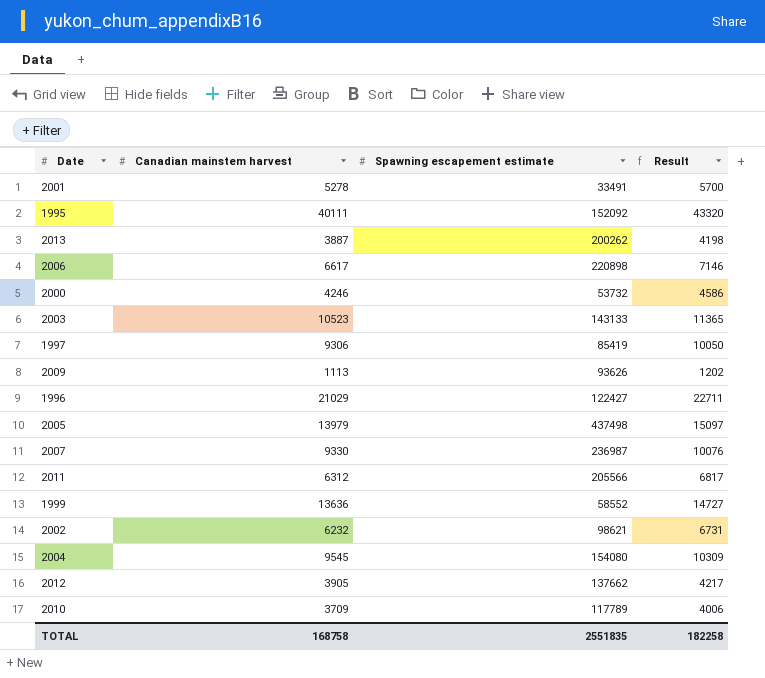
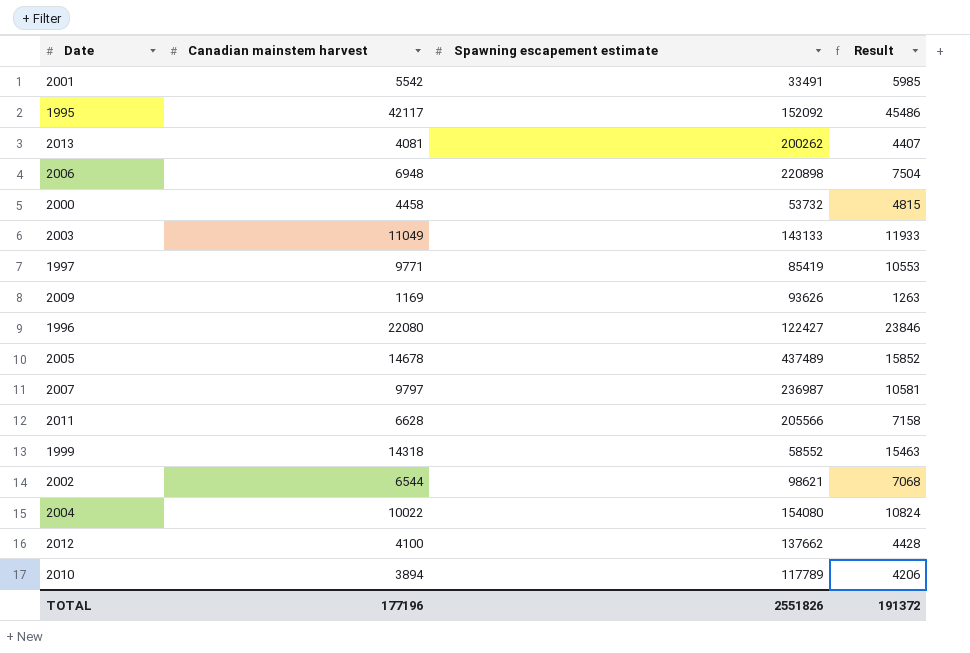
2001 | Canadian mainstem harvest: 5278 -> 5542
2001 | Result: 5700 -> 5985
1995 | Canadian mainstem harvest: 40111 -> 42117
1995 | Result: 43320 -> 45486
2013 | Canadian mainstem harvest: 3887 -> 4081
2013 | Result: 4198 -> 4407
2006 | Canadian mainstem harvest: 6617 -> 6948
2006 | Result: 7146 -> 7504
2000 | Canadian mainstem harvest: 4246 -> 4458
2000 | Result: 4586 -> 4815
2003 | Canadian mainstem harvest: 10523 -> 11049
2003 | Result: 11365 -> 11933
1997 | Canadian mainstem harvest: 9306 -> 9771
1997 | Result: 10050 -> 10553
2009 | Canadian mainstem harvest: 1113 -> 1169
2009 | Result: 1202 -> 1263
1996 | Canadian mainstem harvest: 21029 -> 22080
1996 | Result: 22711 -> 23846
2005 | Canadian mainstem harvest: 13979 -> 14678
2005 | Spawning escapement estimate: 437498 -> 437489
2005 | Result: 15097 -> 15852
2007 | Canadian mainstem harvest: 9330 -> 9797
2007 | Result: 10076 -> 10581
2011 | Canadian mainstem harvest: 6312 -> 6628
2011 | Result: 6817 -> 7158
1999 | Canadian mainstem harvest: 13636 -> 14318
1999 | Result: 14727 -> 15463
2002 | Canadian mainstem harvest: 6232 -> 6544
2002 | Result: 6731 -> 7068
2004 | Canadian mainstem harvest: 9545 -> 10022
2004 | Result: 10309 -> 10824
2012 | Canadian mainstem harvest: 3905 -> 4100
2012 | Result: 4217 -> 4428
2010 | Canadian mainstem harvest: 3709 -> 3894
2010 | Result: 4006 -> 4206
TOTAL | Canadian mainstem harvest: 168758 -> 177196
TOTAL | Spawning escapement estimate: 2551835 -> 2551826
TOTAL | Result: 182258 -> 191372

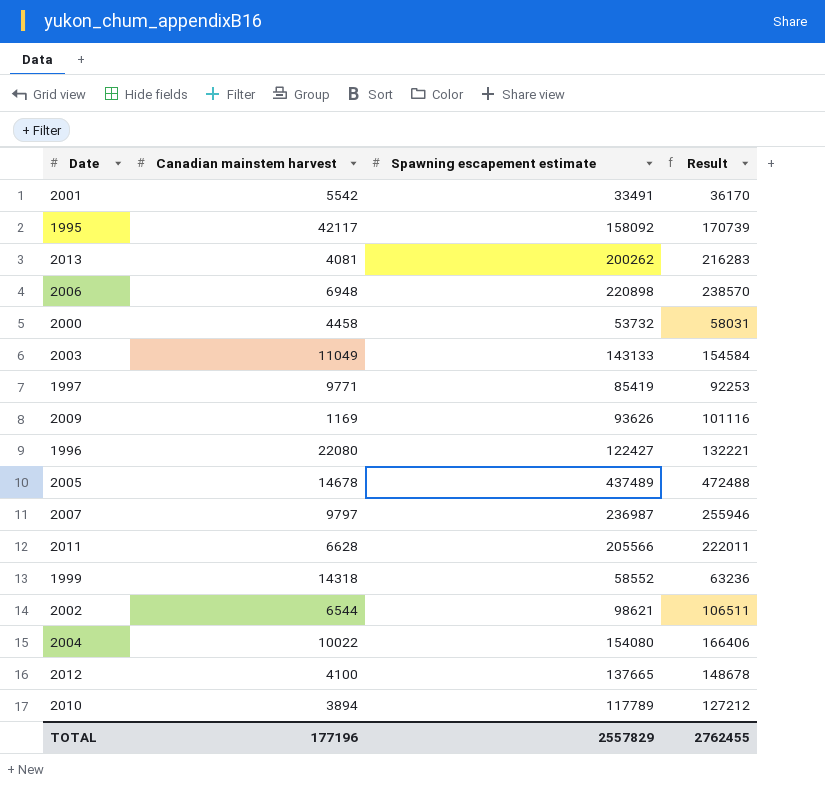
column Result | formula: [Canadian mainstem harvest] * 1.08 -> [Spawning escapement estimate] * 1.08
1995 | Spawning escapement estimate: 152092 -> 158092
2012 | Spawning escapement estimate: 137662 -> 137665
TOTAL | Spawning escapement estimate: 2551826 -> 2557829
TOTAL | Result: 191372 -> 2762455

